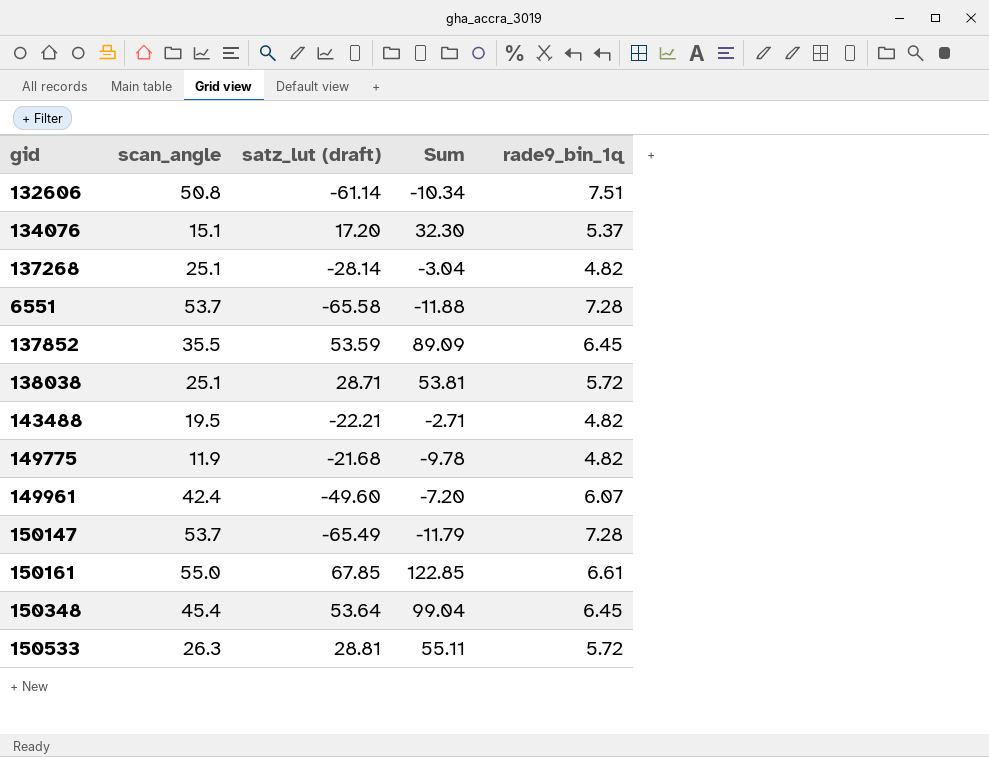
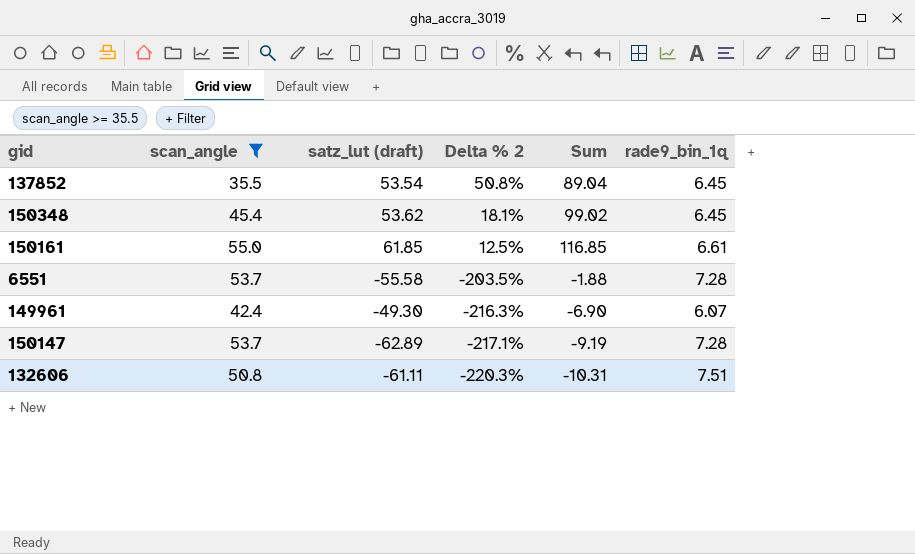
filter: none -> scan_angle >= 35.5
row order: none -> Delta % 2 descending
column Delta % 2 | formula: none -> ([satz_lut (draft)] - [scan_angle]) / [scan_angle]
137852 | satz_lut (draft): 53.59 -> 53.54
137852 | Sum: 89.09 -> 89.04
150348 | satz_lut (draft): 53.64 -> 53.62
150348 | Sum: 99.04 -> 99.02
150161 | satz_lut (draft): 67.85 -> 61.85
150161 | Sum: 122.85 -> 116.85
6551 | satz_lut (draft): -65.58 -> -55.58
6551 | Sum: -11.88 -> -1.88
149961 | satz_lut (draft): -49.60 -> -49.30
149961 | Sum: -7.20 -> -6.90
150147 | satz_lut (draft): -65.49 -> -62.89
150147 | Sum: -11.79 -> -9.19
132606 | satz_lut (draft): -61.14 -> -61.11
132606 | Sum: -10.34 -> -10.31

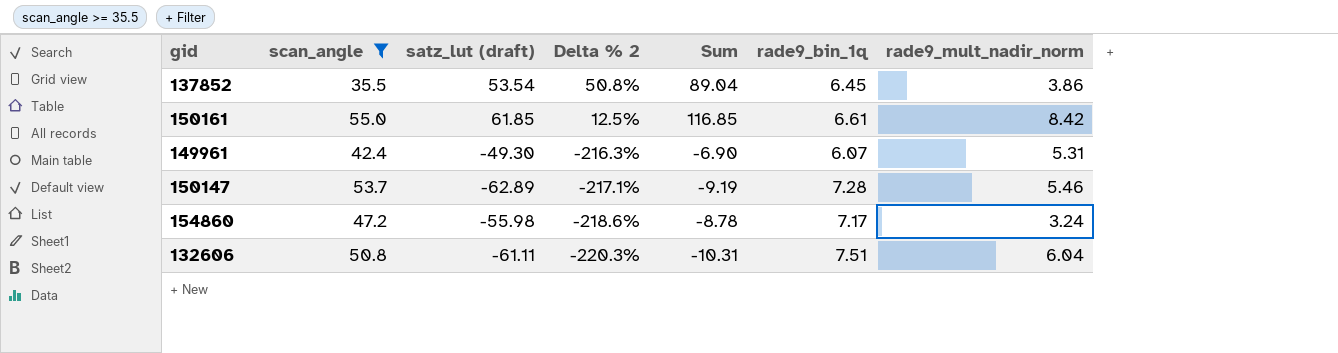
column rade9_mult_nadir_norm | position: none -> 7
row 150348: 45.4 | 53.62 | 18.1% | 99.02 | 6.45 -> none
row 6551: 53.7 | -55.58 | -203.5% | -1.88 | 7.28 -> none
row 154860: none -> 47.2 | -55.98 | -218.6% | -8.78 | 7.17 | 3.24

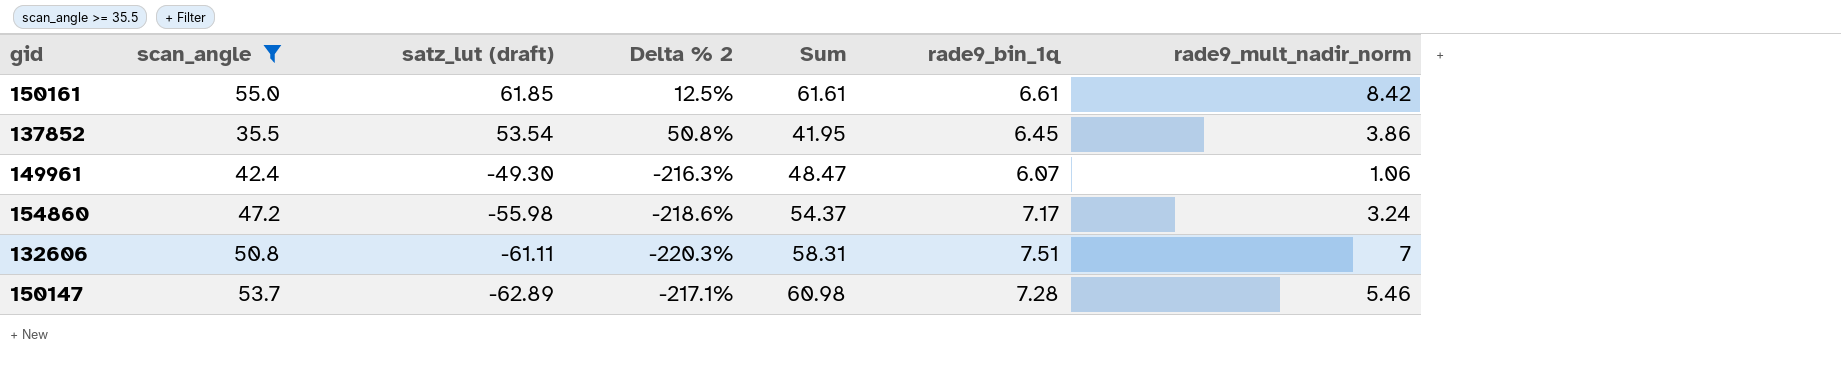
row order: Delta % 2 descending -> satz_lut (draft) descending
column Sum | formula: [scan_angle] + [satz_lut (draft)] -> [scan_angle] + [rade9_bin_1q]
149961 | rade9_mult_nadir_norm: 5.31 -> 1.06
132606 | rade9_mult_nadir_norm: 6.04 -> 7

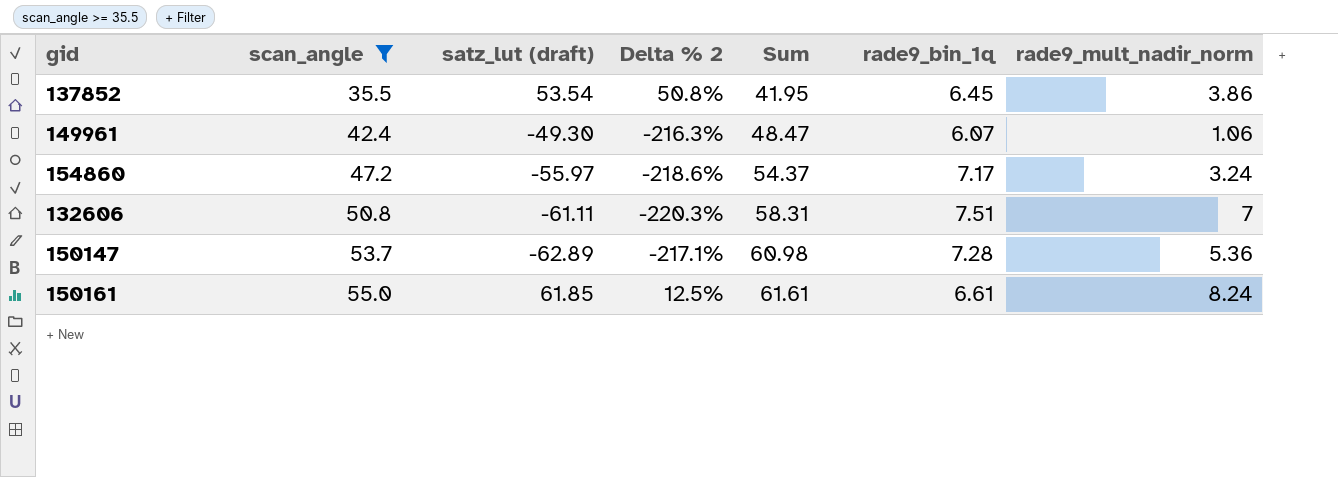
row order: satz_lut (draft) descending -> scan_angle ascending
154860 | satz_lut (draft): -55.98 -> -55.97
150147 | rade9_mult_nadir_norm: 5.46 -> 5.36
150161 | rade9_mult_nadir_norm: 8.42 -> 8.24

